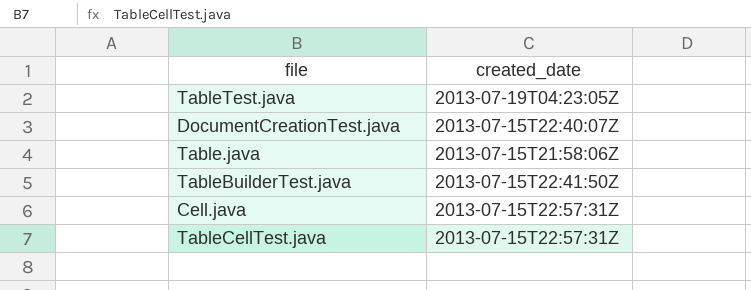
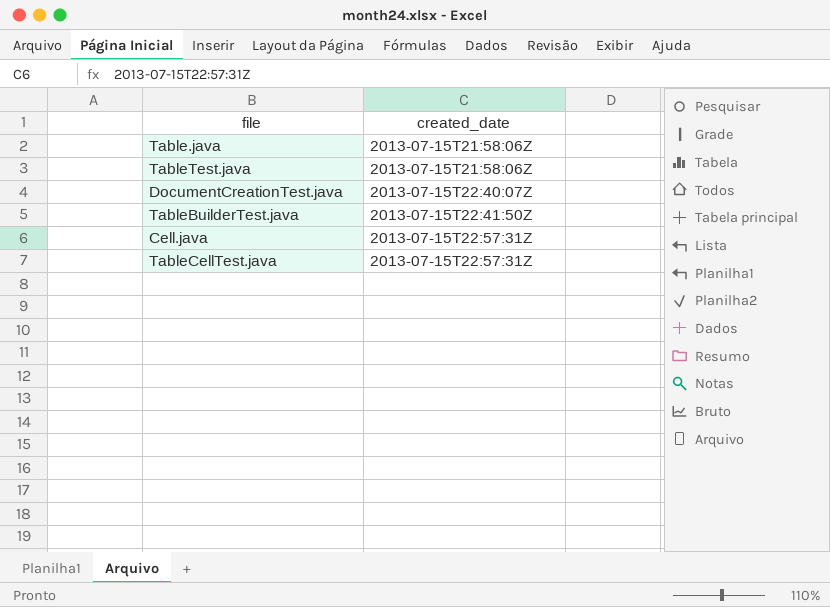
row order: none -> created_date ascending
TableTest.java | created_date: 2013-07-19T04:23:05Z -> 2013-07-15T21:58:06Z

